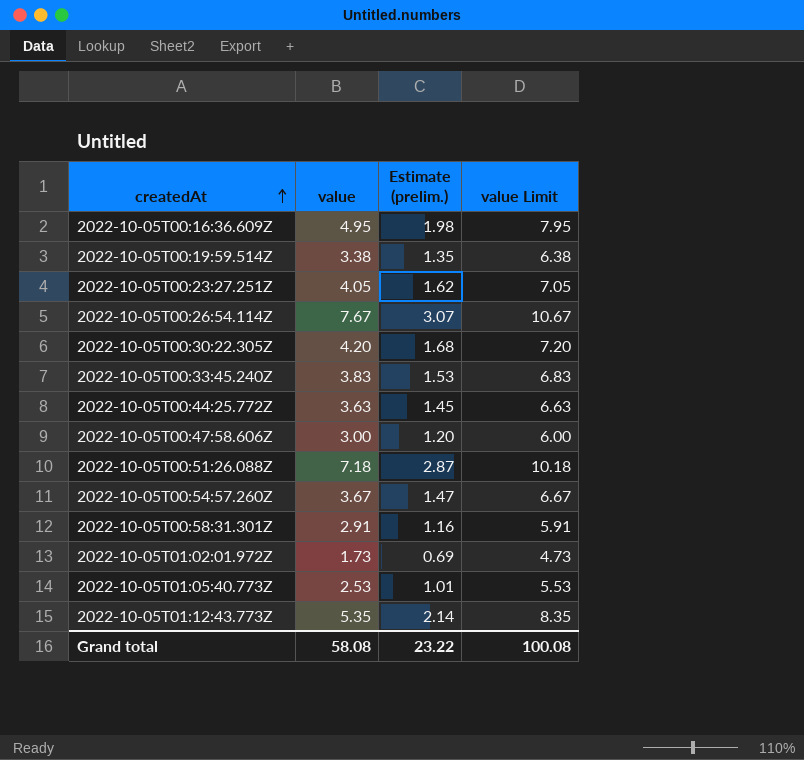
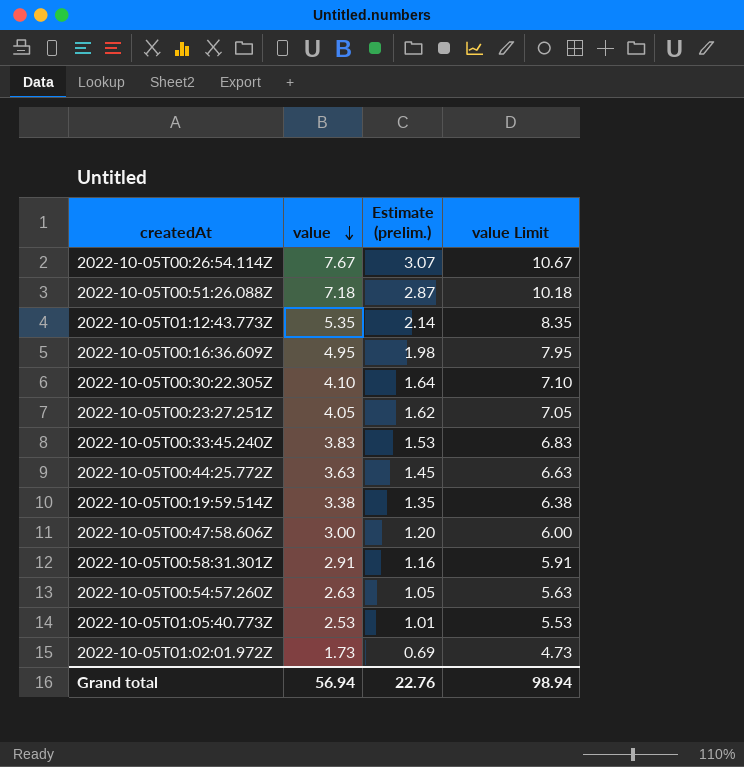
row order: createdAt ascending -> value descending
2022-10-05T00:30:22.305Z | value: 4.20 -> 4.10
2022-10-05T00:30:22.305Z | Estimate (prelim.): 1.68 -> 1.64
2022-10-05T00:30:22.305Z | value Limit: 7.20 -> 7.10
2022-10-05T00:54:57.260Z | value: 3.67 -> 2.63
2022-10-05T00:54:57.260Z | Estimate (prelim.): 1.47 -> 1.05
2022-10-05T00:54:57.260Z | value Limit: 6.67 -> 5.63
Grand total | value: 58.08 -> 56.94
Grand total | Estimate (prelim.): 23.22 -> 22.76
Grand total | value Limit: 100.08 -> 98.94

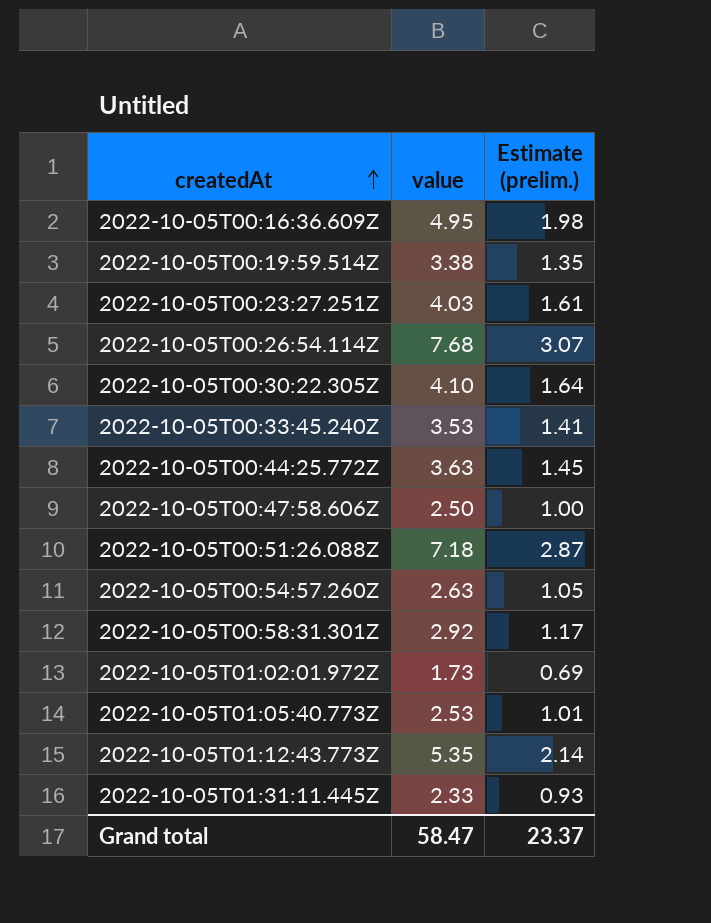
row order: value descending -> createdAt ascending
column value Limit | formula: [value] + 3 -> none
2022-10-05T00:23:27.251Z | value: 4.05 -> 4.03
2022-10-05T00:23:27.251Z | Estimate (prelim.): 1.62 -> 1.61
2022-10-05T00:26:54.114Z | value: 7.67 -> 7.68
2022-10-05T00:33:45.240Z | value: 3.83 -> 3.53
2022-10-05T00:33:45.240Z | Estimate (prelim.): 1.53 -> 1.41
2022-10-05T00:47:58.606Z | value: 3.00 -> 2.50
2022-10-05T00:47:58.606Z | Estimate (prelim.): 1.20 -> 1.00
2022-10-05T00:58:31.301Z | value: 2.91 -> 2.92
2022-10-05T00:58:31.301Z | Estimate (prelim.): 1.16 -> 1.17
row 2022-10-05T01:31:11.445Z: none -> 2.33 | 0.93
Grand total | value: 56.94 -> 58.47
Grand total | Estimate (prelim.): 22.76 -> 23.37

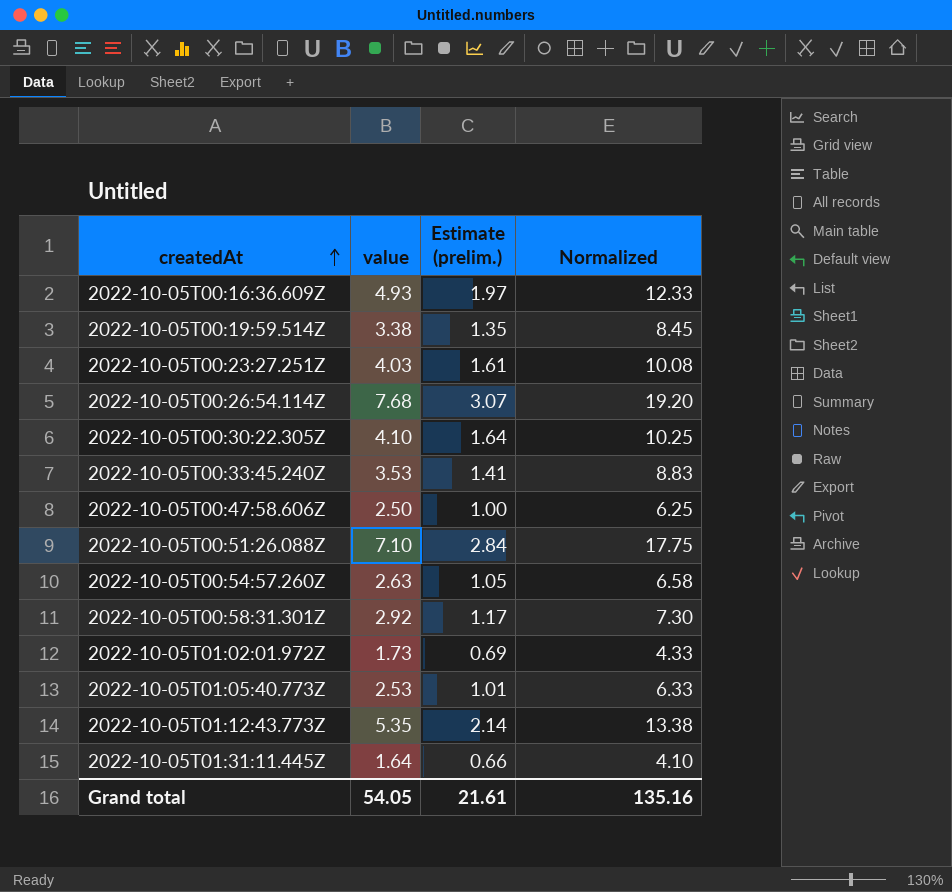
column Normalized | formula: none -> [value] * 2.5
row 2022-10-05T00:44:25.772Z: 3.63 | 1.45 -> none
2022-10-05T00:16:36.609Z | value: 4.95 -> 4.93
2022-10-05T00:16:36.609Z | Estimate (prelim.): 1.98 -> 1.97
2022-10-05T00:51:26.088Z | value: 7.18 -> 7.10
2022-10-05T00:51:26.088Z | Estimate (prelim.): 2.87 -> 2.84
2022-10-05T01:31:11.445Z | value: 2.33 -> 1.64
2022-10-05T01:31:11.445Z | Estimate (prelim.): 0.93 -> 0.66
Grand total | value: 58.47 -> 54.05
Grand total | Estimate (prelim.): 23.37 -> 21.61

